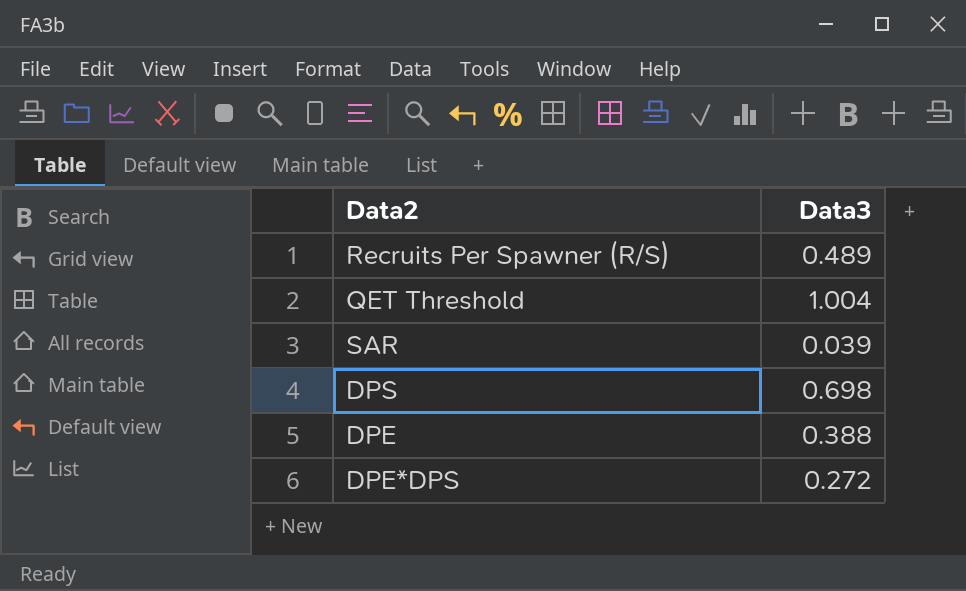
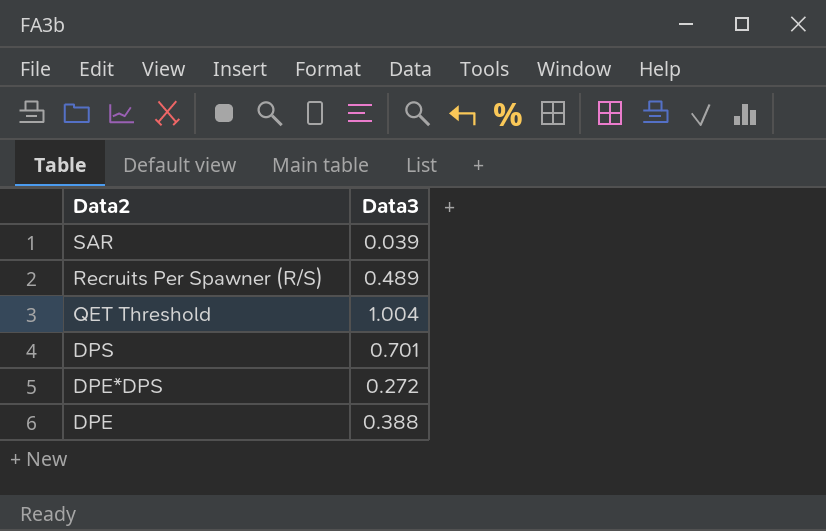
row order: none -> Data2 descending
DPS | Data3: 0.698 -> 0.701

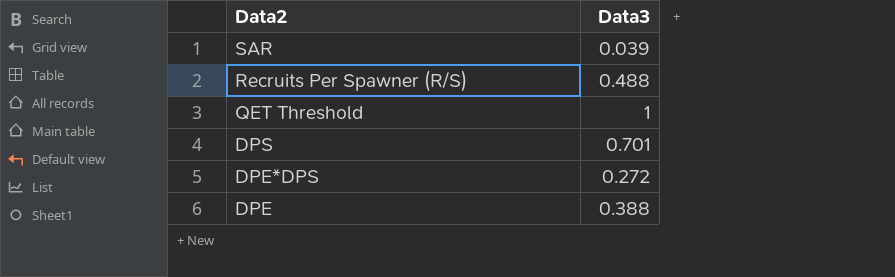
Recruits Per Spawner (R/S) | Data3: 0.489 -> 0.488
QET Threshold | Data3: 1.004 -> 1

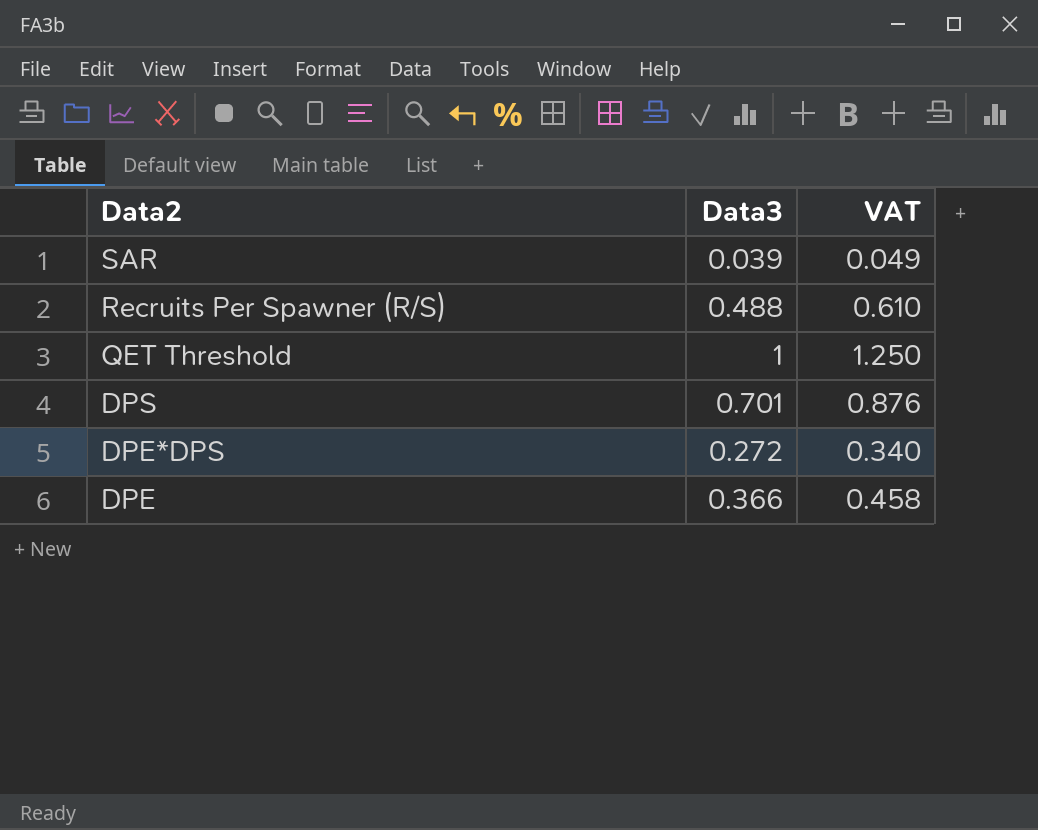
column VAT | formula: none -> [Data3] * 1.25
DPE | Data3: 0.388 -> 0.366

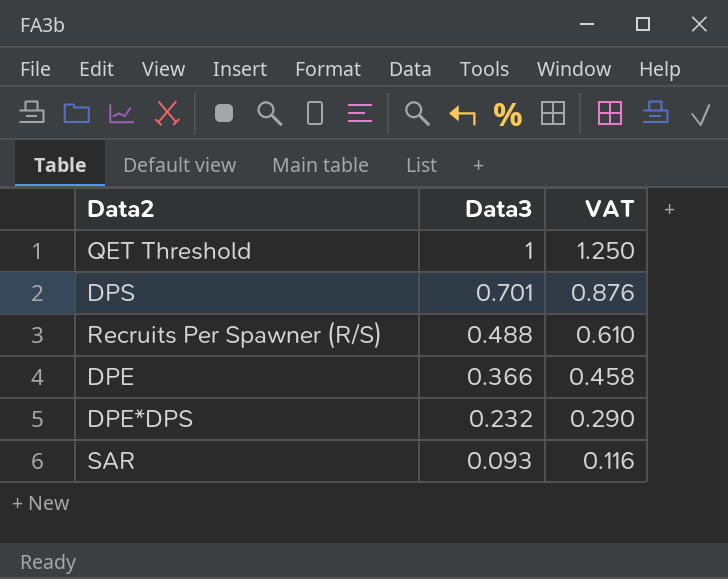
row order: Data2 descending -> Data3 descending
DPE*DPS | Data3: 0.272 -> 0.232
DPE*DPS | VAT: 0.340 -> 0.290
SAR | Data3: 0.039 -> 0.093
SAR | VAT: 0.049 -> 0.116

